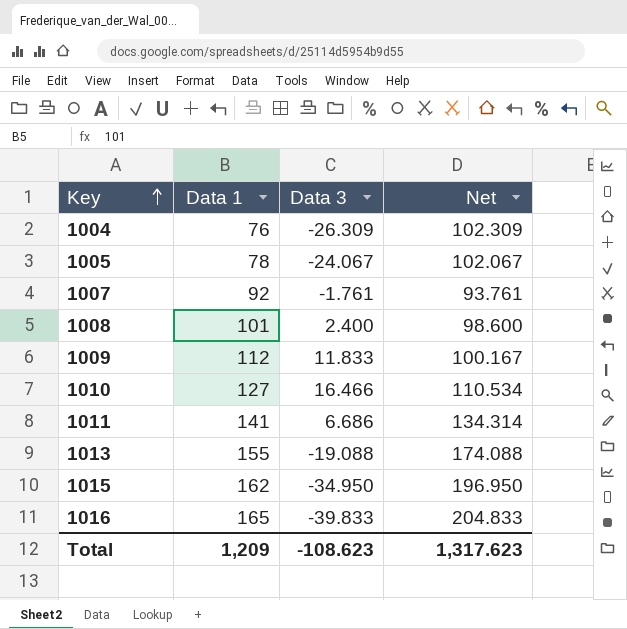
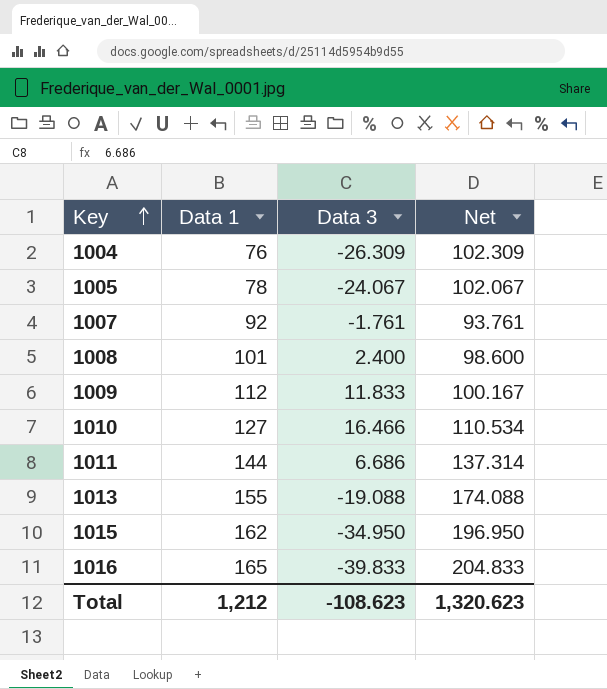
1011 | Data 1: 141 -> 144
1011 | Net: 134.314 -> 137.314
Total | Data 1: 1,209 -> 1,212
Total | Net: 1,317.623 -> 1,320.623

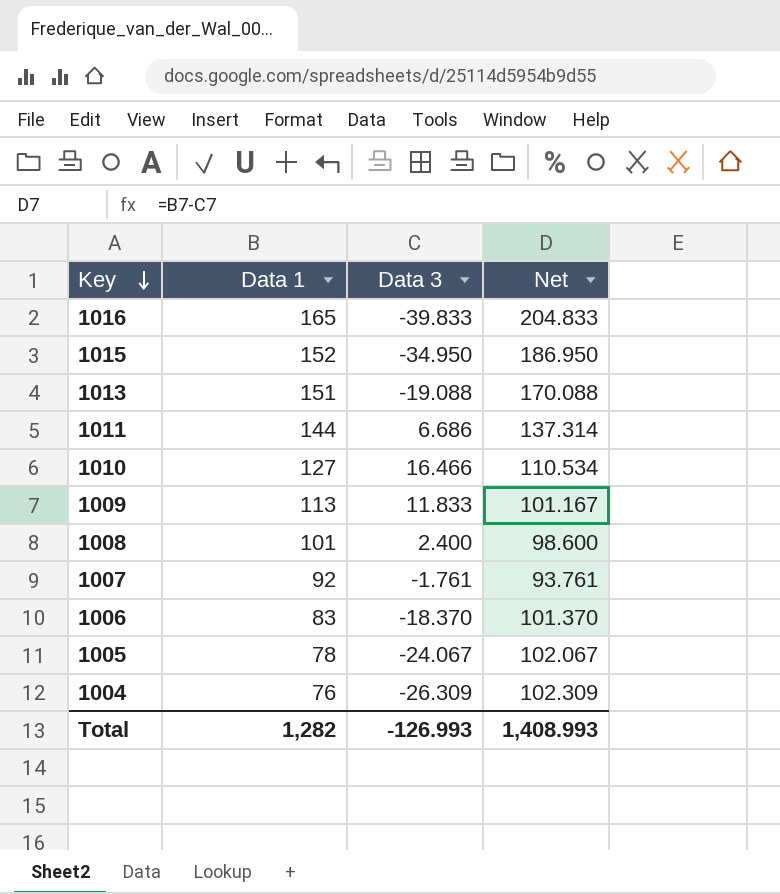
row order: Key ascending -> Key descending
1015 | Data 1: 162 -> 152
1015 | Net: 196.950 -> 186.950
1013 | Data 1: 155 -> 151
1013 | Net: 174.088 -> 170.088
1009 | Data 1: 112 -> 113
1009 | Net: 100.167 -> 101.167
row 1006: none -> 83 | -18.370 | 101.370
Total | Data 1: 1,212 -> 1,282
Total | Data 3: -108.623 -> -126.993
Total | Net: 1,320.623 -> 1,408.993

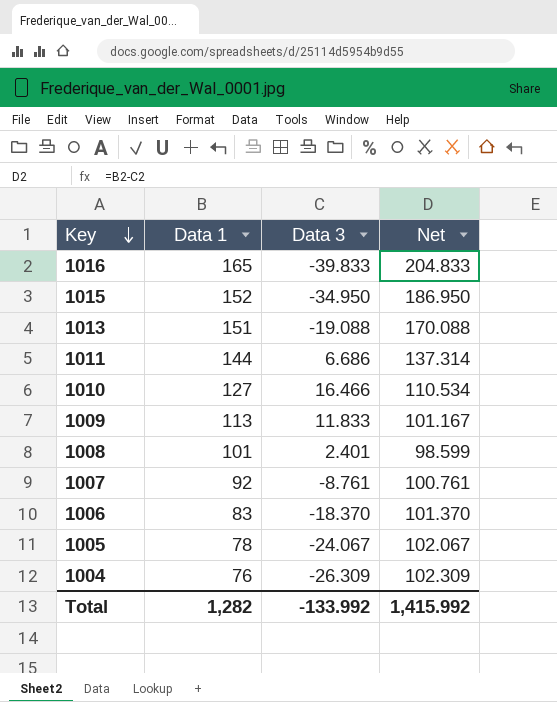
1008 | Data 3: 2.400 -> 2.401
1008 | Net: 98.600 -> 98.599
1007 | Data 3: -1.761 -> -8.761
1007 | Net: 93.761 -> 100.761
Total | Data 3: -126.993 -> -133.992
Total | Net: 1,408.993 -> 1,415.992

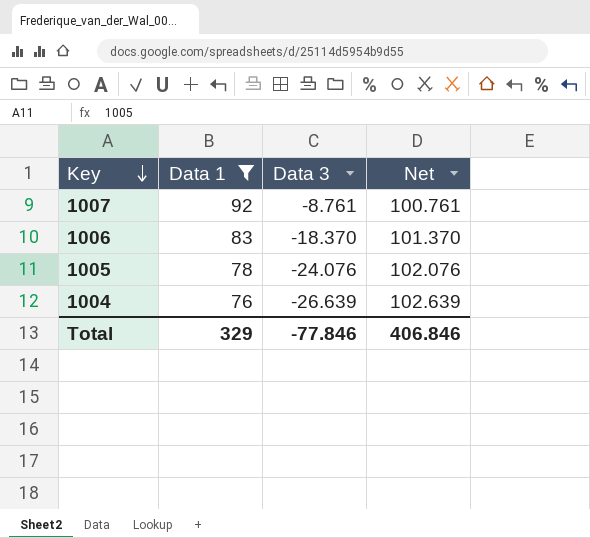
filter: none -> Data 1 <= 92
1005 | Data 3: -24.067 -> -24.076
1005 | Net: 102.067 -> 102.076
1004 | Data 3: -26.309 -> -26.639
1004 | Net: 102.309 -> 102.639
Total | Data 1: 1,282 -> 329
Total | Data 3: -133.992 -> -77.846
Total | Net: 1,415.992 -> 406.846

